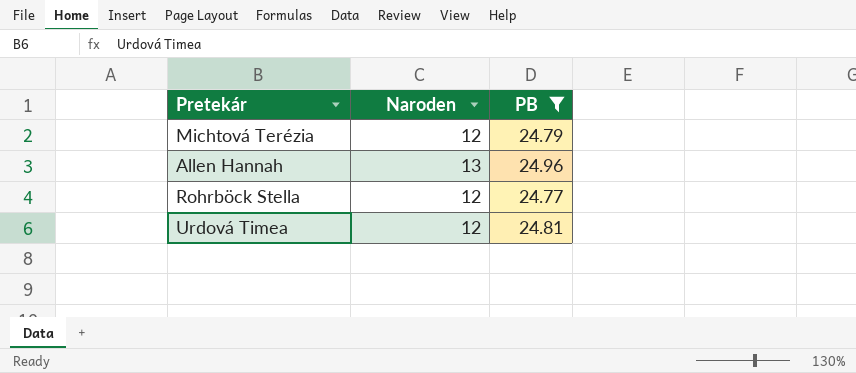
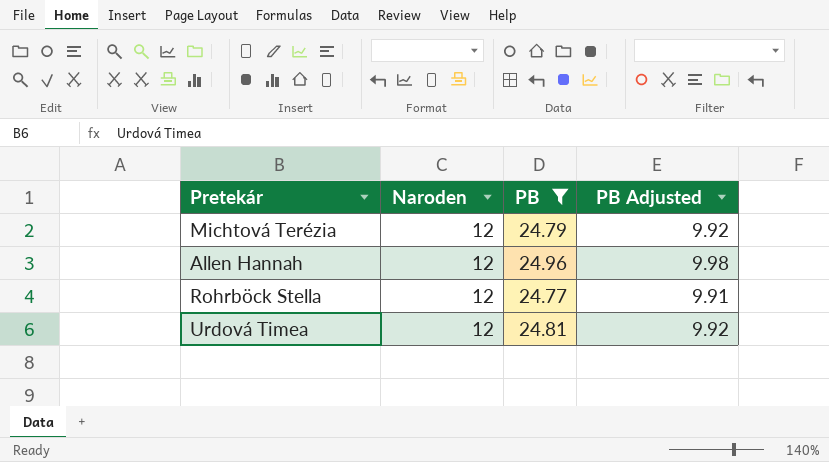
column PB Adjusted | formula: none -> [PB] * 0.4
Allen Hannah | Naroden: 13 -> 12

